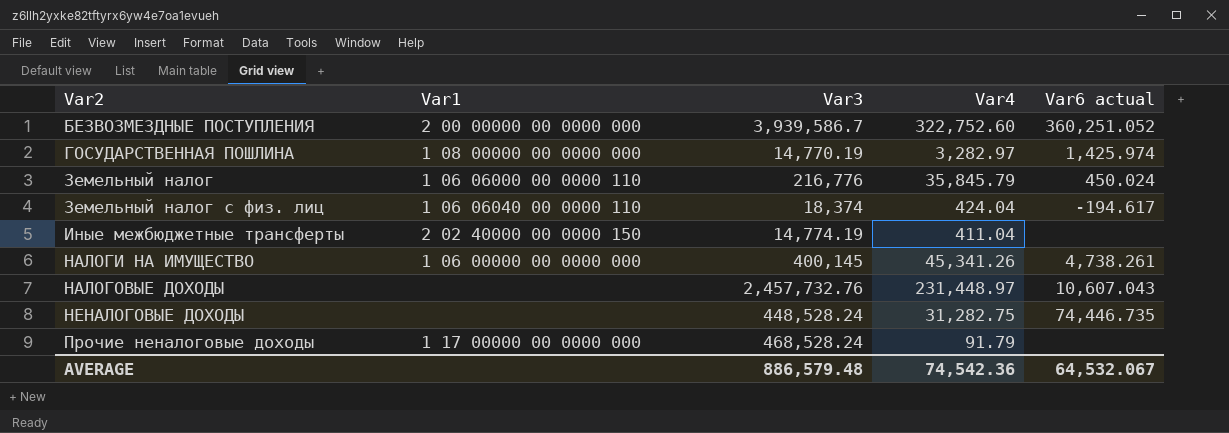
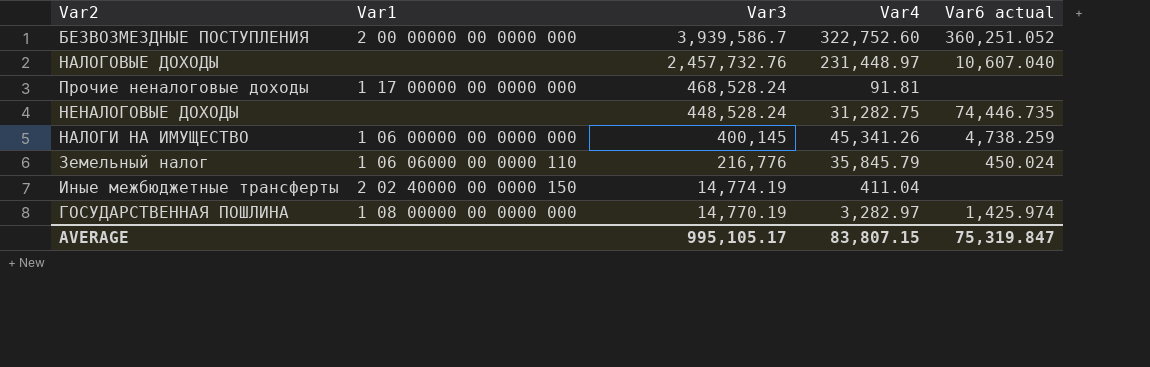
row order: Var2 ascending -> Var3 descending
row Земельный налог с физ. лиц: 1 06 06040 00 0000 110 | 18,374 | 424.04 | -194.617 -> none
НАЛОГОВЫЕ ДОХОДЫ | Var6 actual: 10,607.043 -> 10,607.040
Прочие неналоговые доходы | Var4: 91.79 -> 91.81
НАЛОГИ НА ИМУЩЕСТВО | Var6 actual: 4,738.261 -> 4,738.259
AVERAGE | Var3: 886,579.48 -> 995,105.17
AVERAGE | Var4: 74,542.36 -> 83,807.15
AVERAGE | Var6 actual: 64,532.067 -> 75,319.847

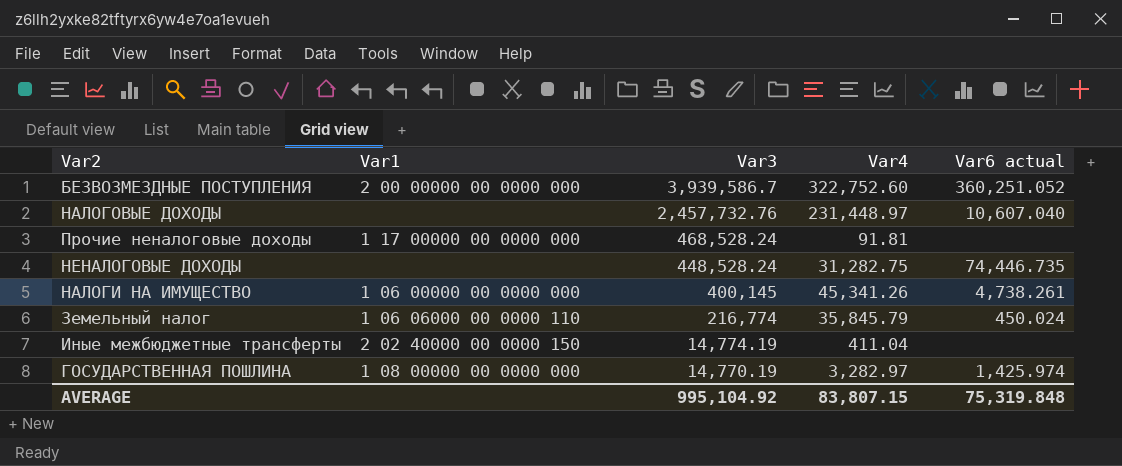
НАЛОГИ НА ИМУЩЕСТВО | Var6 actual: 4,738.259 -> 4,738.261
Земельный налог | Var3: 216,776 -> 216,774
AVERAGE | Var3: 995,105.17 -> 995,104.92
AVERAGE | Var6 actual: 75,319.847 -> 75,319.848

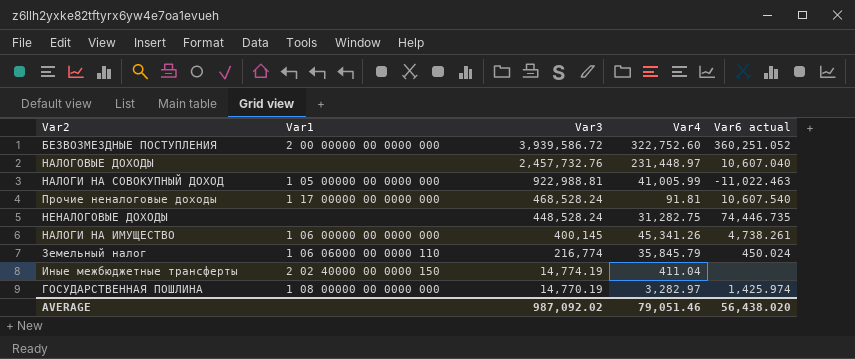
БЕЗВОЗМЕЗДНЫЕ ПОСТУПЛЕНИЯ | Var3: 3,939,586.7 -> 3,939,586.72
row НАЛОГИ НА СОВОКУПНЫЙ ДОХОД: none -> 1 05 00000 00 0000 000 | 922,988.81 | 41,005.99 | -11,022.463
Прочие неналоговые доходы | Var6 actual: none -> 10,607.540
AVERAGE | Var3: 995,104.92 -> 987,092.02
AVERAGE | Var4: 83,807.15 -> 79,051.46
AVERAGE | Var6 actual: 75,319.848 -> 56,438.020

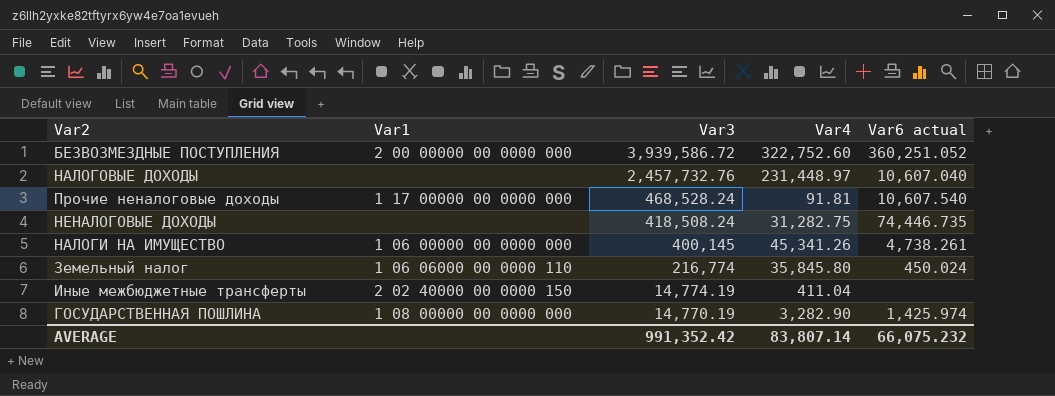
row НАЛОГИ НА СОВОКУПНЫЙ ДОХОД: 1 05 00000 00 0000 000 | 922,988.81 | 41,005.99 | -11,022.463 -> none
НЕНАЛОГОВЫЕ ДОХОДЫ | Var3: 448,528.24 -> 418,508.24
Земельный налог | Var4: 35,845.79 -> 35,845.80
ГОСУДАРСТВЕННАЯ ПОШЛИНА | Var4: 3,282.97 -> 3,282.90
AVERAGE | Var3: 987,092.02 -> 991,352.42
AVERAGE | Var4: 79,051.46 -> 83,807.14
AVERAGE | Var6 actual: 56,438.020 -> 66,075.232

